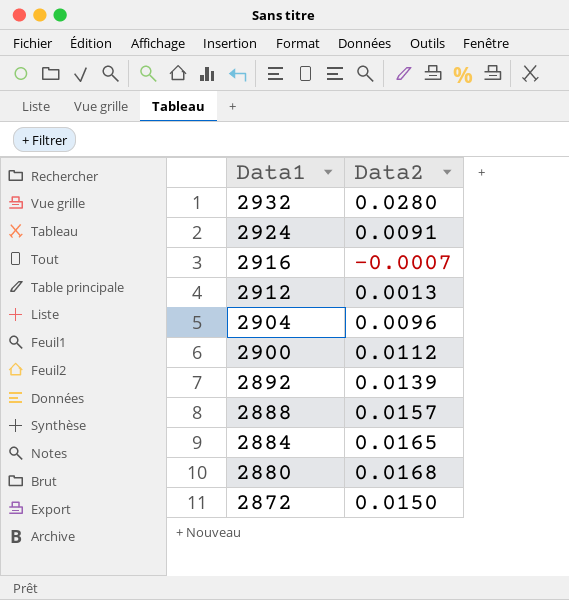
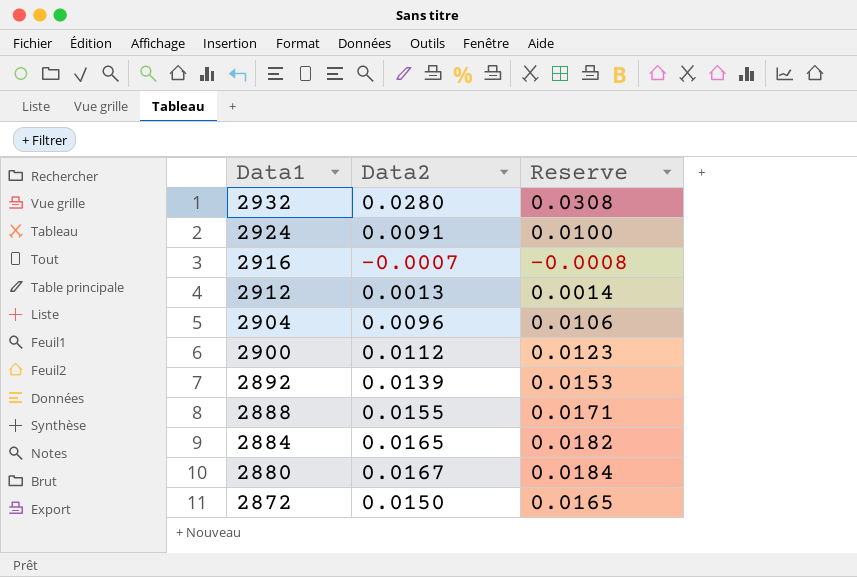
column Reserve | formula: none -> [Data2] * 1.1
2888 | Data2: 0.0157 -> 0.0155
2880 | Data2: 0.0168 -> 0.0167

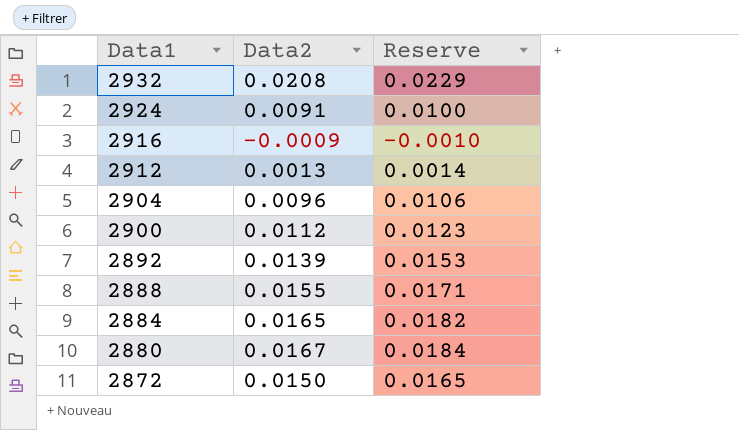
2932 | Data2: 0.0280 -> 0.0208
2932 | Reserve: 0.0308 -> 0.0229
2916 | Data2: -0.0007 -> -0.0009
2916 | Reserve: -0.0008 -> -0.0010

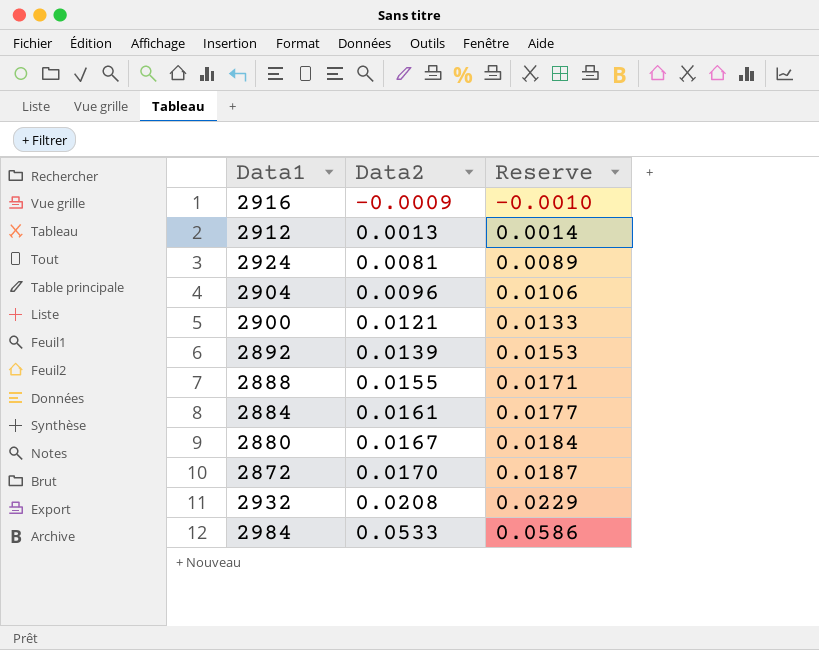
row order: Data1 descending -> Data2 ascending
2924 | Data2: 0.0091 -> 0.0081
2924 | Reserve: 0.0100 -> 0.0089
2900 | Data2: 0.0112 -> 0.0121
2900 | Reserve: 0.0123 -> 0.0133
2884 | Data2: 0.0165 -> 0.0161
2884 | Reserve: 0.0182 -> 0.0177
2872 | Data2: 0.0150 -> 0.0170
2872 | Reserve: 0.0165 -> 0.0187
row 2984: none -> 0.0533 | 0.0586

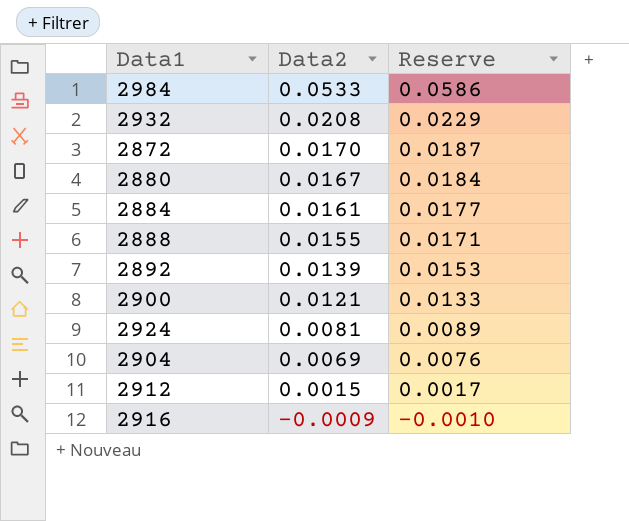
row order: Data2 ascending -> Data2 descending
2904 | Data2: 0.0096 -> 0.0069
2904 | Reserve: 0.0106 -> 0.0076
2912 | Data2: 0.0013 -> 0.0015
2912 | Reserve: 0.0014 -> 0.0017

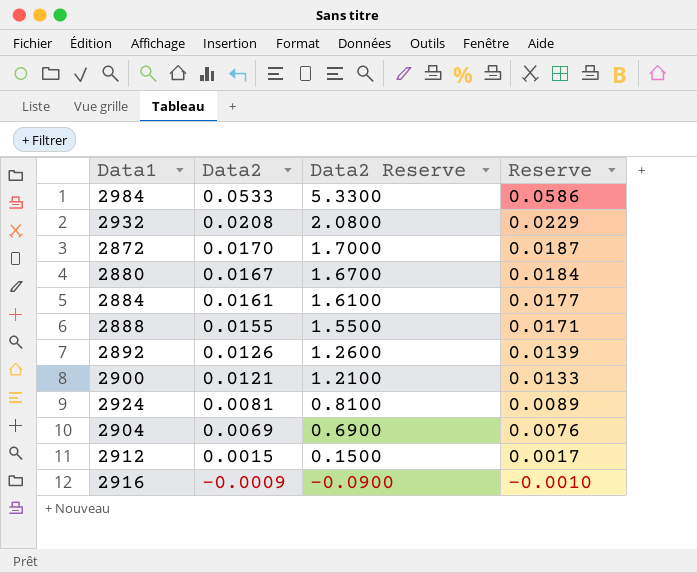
column Data2 Reserve | formula: none -> [Data2] * 100
2892 | Data2: 0.0139 -> 0.0126
2892 | Reserve: 0.0153 -> 0.0139

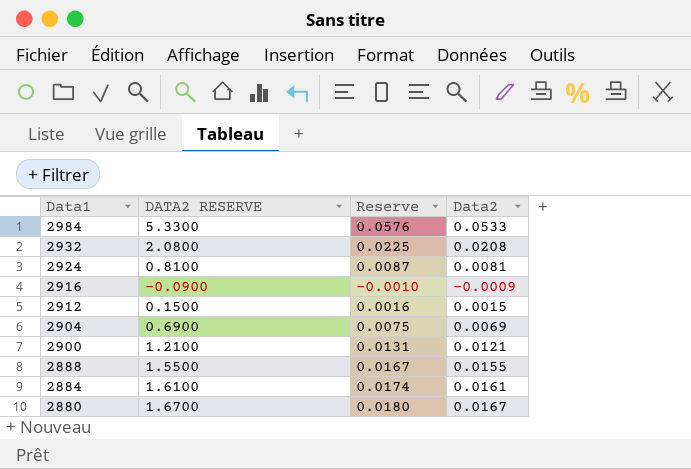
row order: Data2 descending -> Data1 descending
column name: Data2 Reserve -> DATA2 RESERVE
column Reserve | formula: [Data2] * 1.1 -> [Data2] * 1.08
column Data2 | position: 2 -> 4
row 2872: 0.0170 | 1.7000 | 0.0187 -> none
row 2892: 0.0126 | 1.2600 | 0.0139 -> none

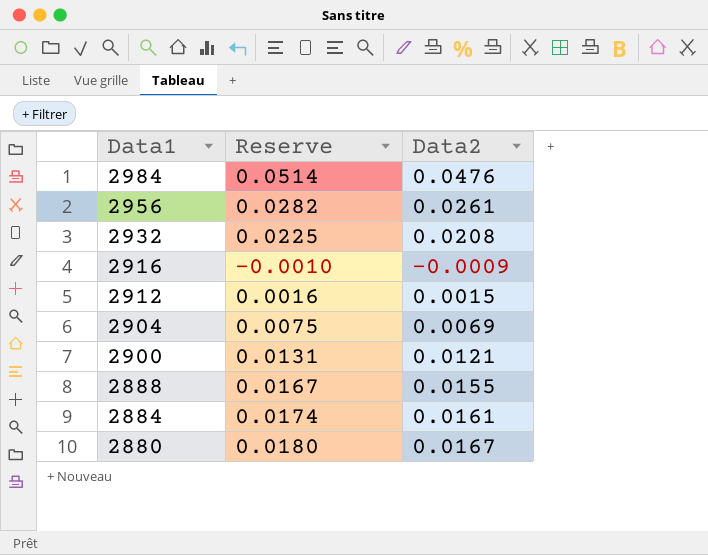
column DATA2 RESERVE | formula: [Data2] * 100 -> none
row 2924: 0.8100 | 0.0087 | 0.0081 -> none
2984 | Reserve: 0.0576 -> 0.0514
2984 | Data2: 0.0533 -> 0.0476
row 2956: none -> 0.0282 | 0.0261

